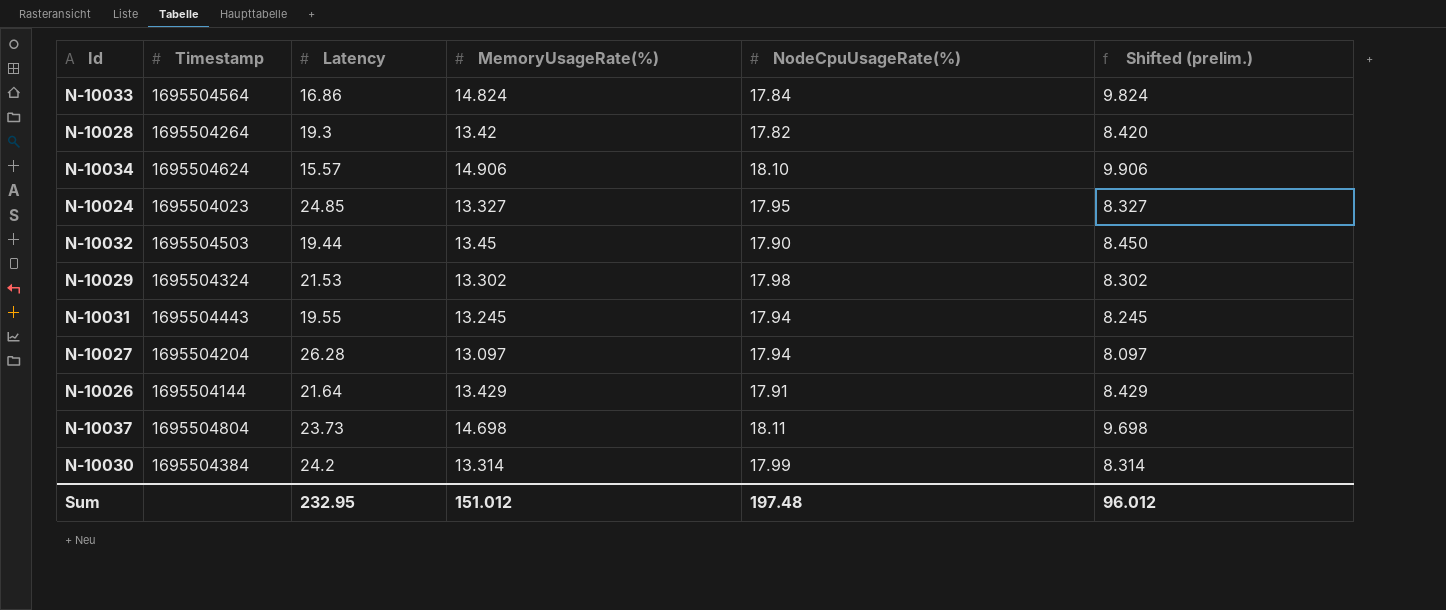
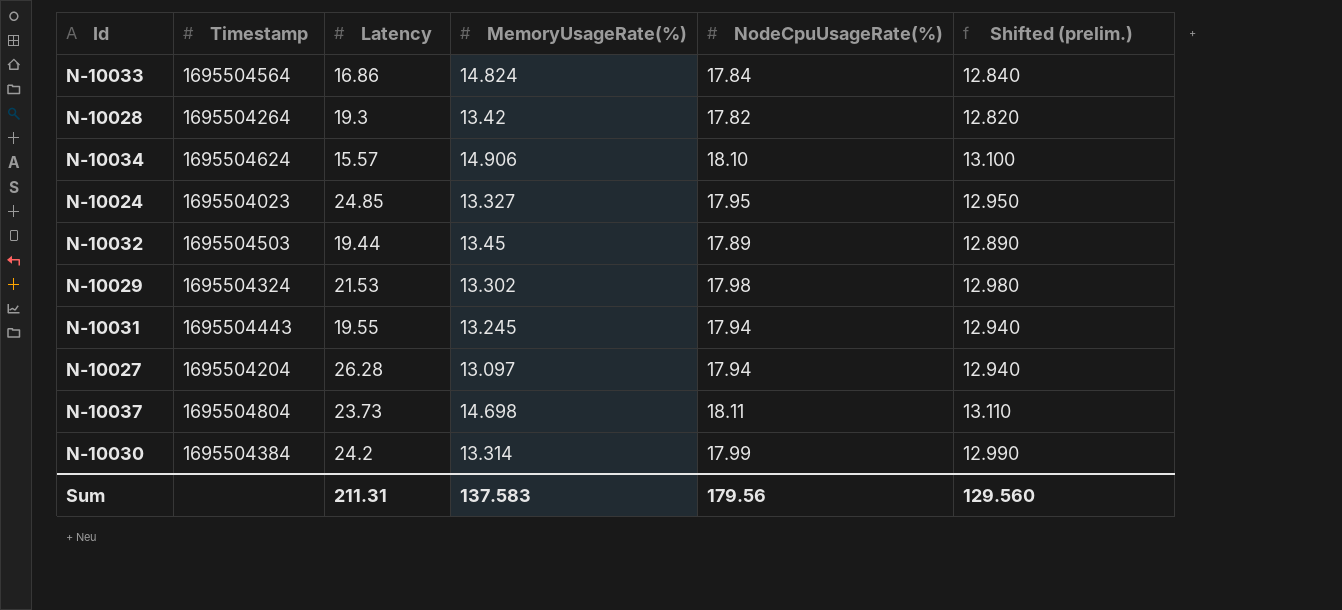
column Shifted (prelim.) | formula: [MemoryUsageRate(%)] - 5 -> [NodeCpuUsageRate(%)] - 5
row N-10026: 1695504144 | 21.64 | 13.429 | 17.91 | 8.429 -> none
N-10032 | NodeCpuUsageRate(%): 17.90 -> 17.89
Sum | Latency: 232.95 -> 211.31
Sum | MemoryUsageRate(%): 151.012 -> 137.583
Sum | NodeCpuUsageRate(%): 197.48 -> 179.56
Sum | Shifted (prelim.): 96.012 -> 129.560

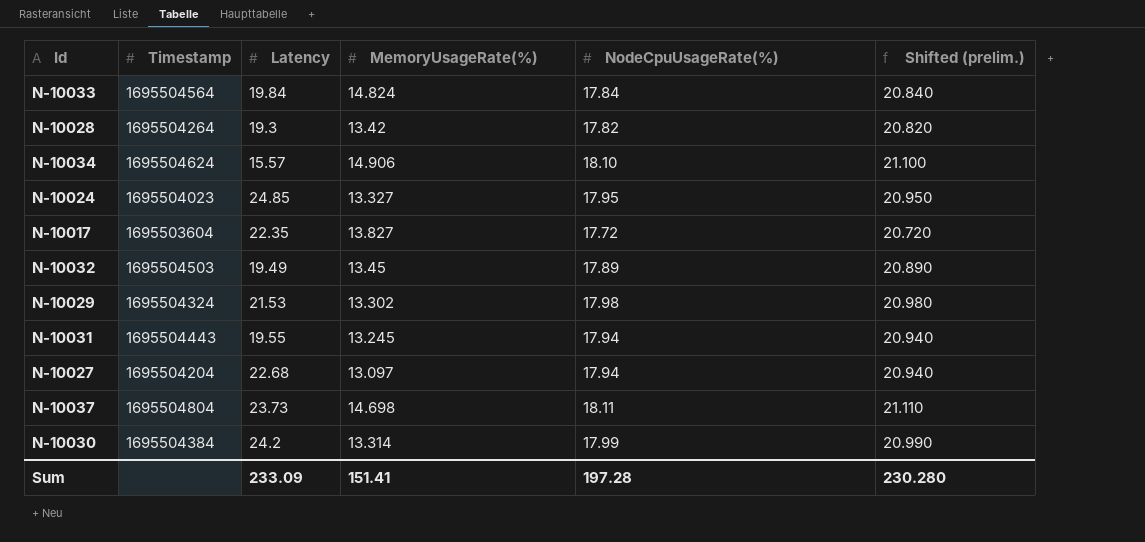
column Shifted (prelim.) | formula: [NodeCpuUsageRate(%)] - 5 -> [NodeCpuUsageRate(%)] + 3
N-10033 | Latency: 16.86 -> 19.84
row N-10017: none -> 1695503604 | 22.35 | 13.827 | 17.72 | 20.720
N-10032 | Latency: 19.44 -> 19.49
N-10027 | Latency: 26.28 -> 22.68
Sum | Latency: 211.31 -> 233.09
Sum | MemoryUsageRate(%): 137.583 -> 151.41
Sum | NodeCpuUsageRate(%): 179.56 -> 197.28
Sum | Shifted (prelim.): 129.560 -> 230.280

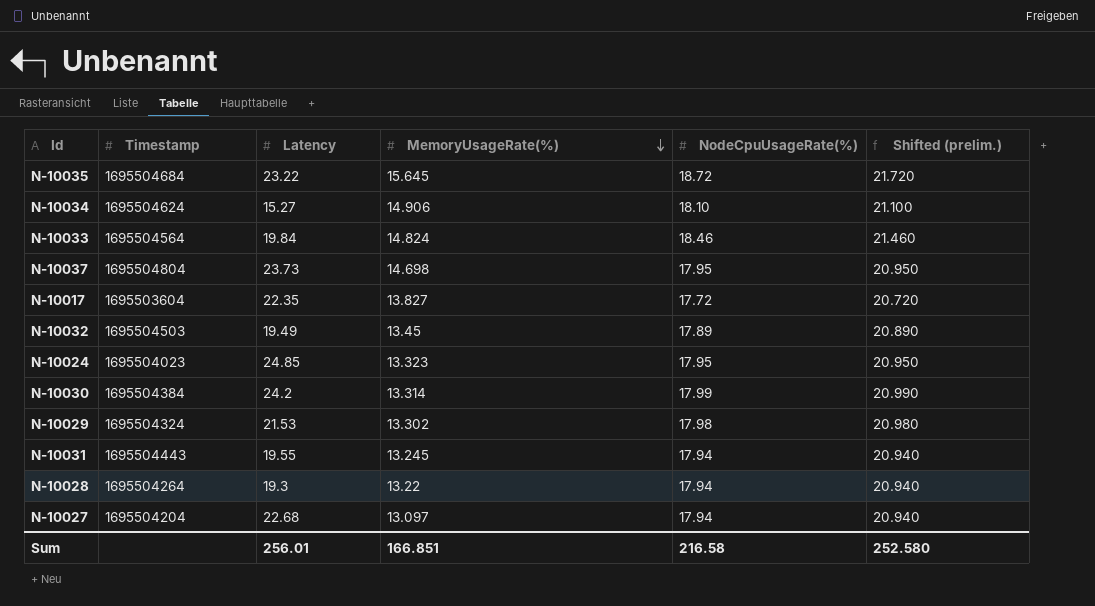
row order: none -> MemoryUsageRate(%) descending
row N-10035: none -> 1695504684 | 23.22 | 15.645 | 18.72 | 21.720
N-10034 | Latency: 15.57 -> 15.27
N-10033 | NodeCpuUsageRate(%): 17.84 -> 18.46
N-10033 | Shifted (prelim.): 20.840 -> 21.460
N-10037 | NodeCpuUsageRate(%): 18.11 -> 17.95
N-10037 | Shifted (prelim.): 21.110 -> 20.950
N-10024 | MemoryUsageRate(%): 13.327 -> 13.323
N-10028 | MemoryUsageRate(%): 13.42 -> 13.22
N-10028 | NodeCpuUsageRate(%): 17.82 -> 17.94
N-10028 | Shifted (prelim.): 20.820 -> 20.940
Sum | Latency: 233.09 -> 256.01
Sum | MemoryUsageRate(%): 151.41 -> 166.851
Sum | NodeCpuUsageRate(%): 197.28 -> 216.58
Sum | Shifted (prelim.): 230.280 -> 252.580

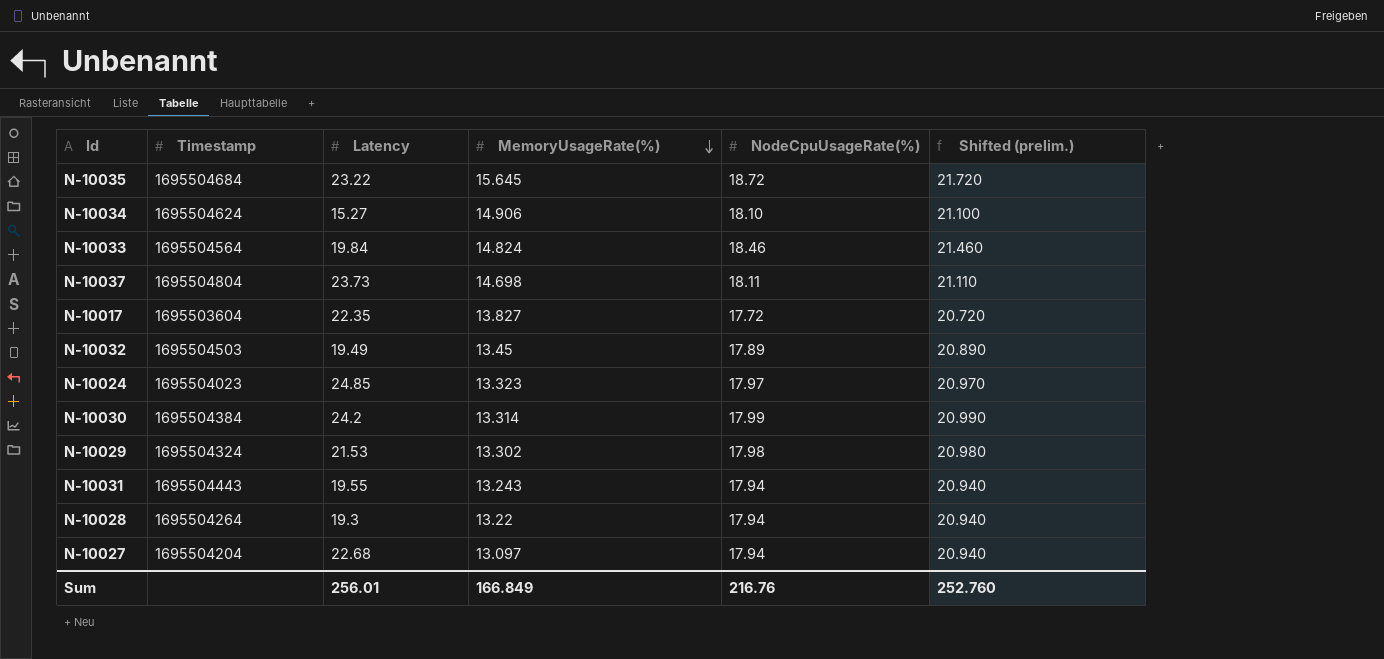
N-10037 | NodeCpuUsageRate(%): 17.95 -> 18.11
N-10037 | Shifted (prelim.): 20.950 -> 21.110
N-10024 | NodeCpuUsageRate(%): 17.95 -> 17.97
N-10024 | Shifted (prelim.): 20.950 -> 20.970
N-10031 | MemoryUsageRate(%): 13.245 -> 13.243
Sum | MemoryUsageRate(%): 166.851 -> 166.849
Sum | NodeCpuUsageRate(%): 216.58 -> 216.76
Sum | Shifted (prelim.): 252.580 -> 252.760

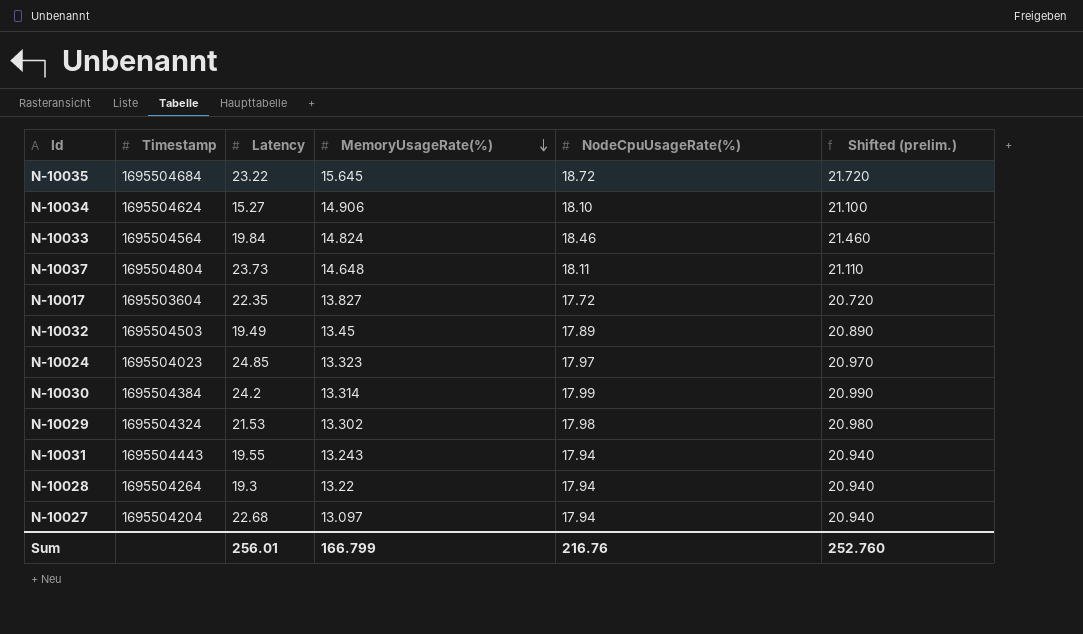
N-10037 | MemoryUsageRate(%): 14.698 -> 14.648
Sum | MemoryUsageRate(%): 166.849 -> 166.799

